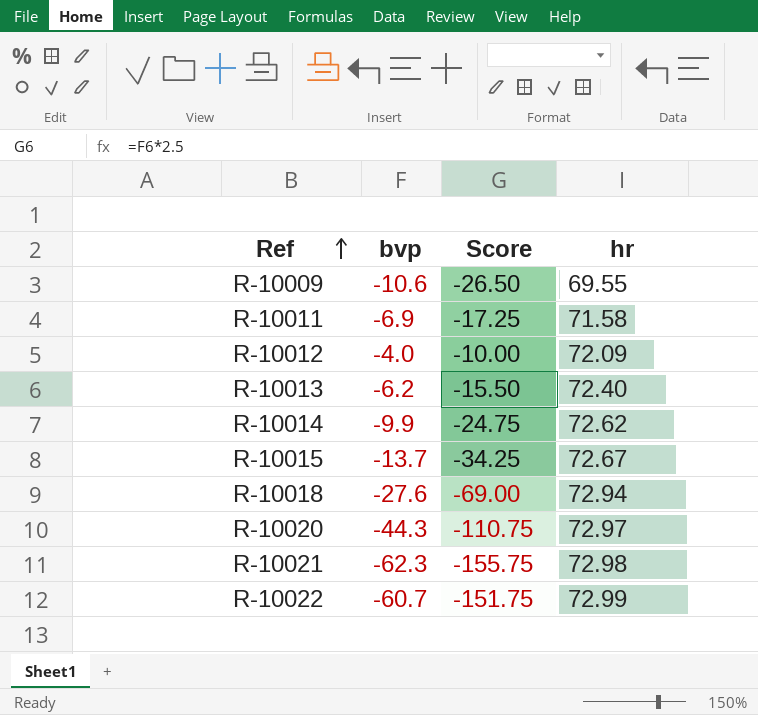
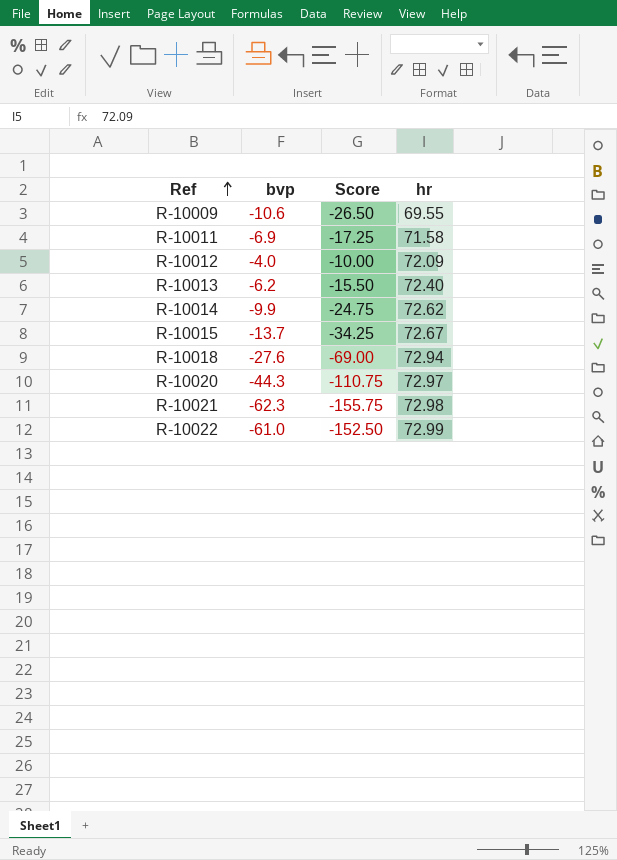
R-10022 | bvp: -60.7 -> -61.0
R-10022 | Score: -151.75 -> -152.50

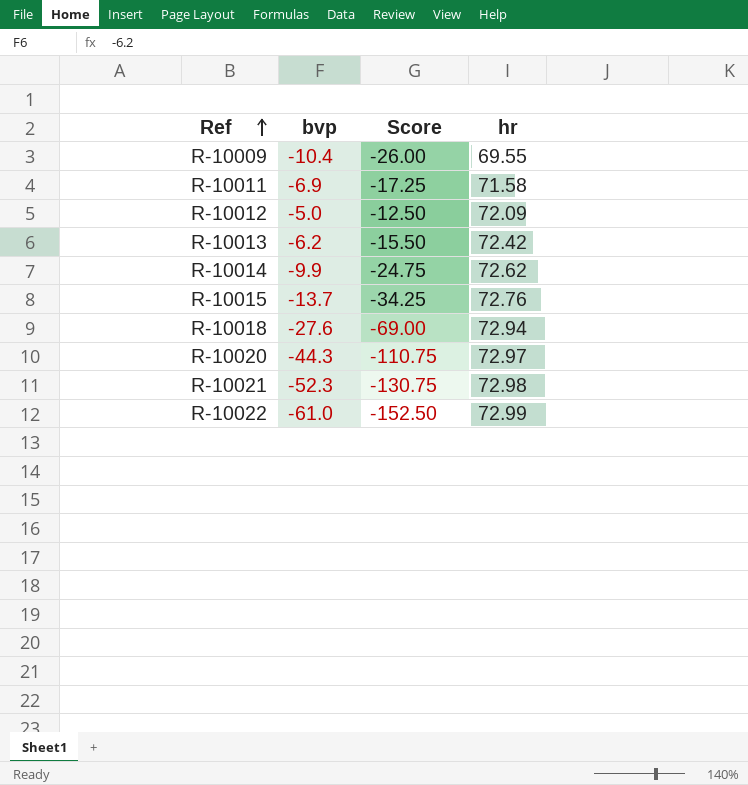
R-10009 | bvp: -10.6 -> -10.4
R-10009 | Score: -26.50 -> -26.00
R-10012 | bvp: -4.0 -> -5.0
R-10012 | Score: -10.00 -> -12.50
R-10013 | hr: 72.40 -> 72.42
R-10015 | hr: 72.67 -> 72.76
R-10021 | bvp: -62.3 -> -52.3
R-10021 | Score: -155.75 -> -130.75

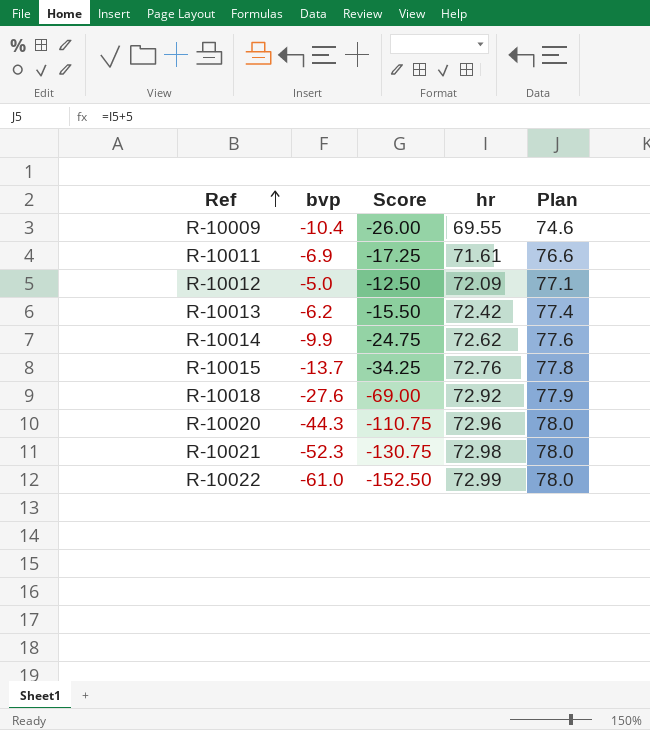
column Plan | formula: none -> [hr] + 5
R-10011 | hr: 71.58 -> 71.61
R-10018 | hr: 72.94 -> 72.92
R-10020 | hr: 72.97 -> 72.96

